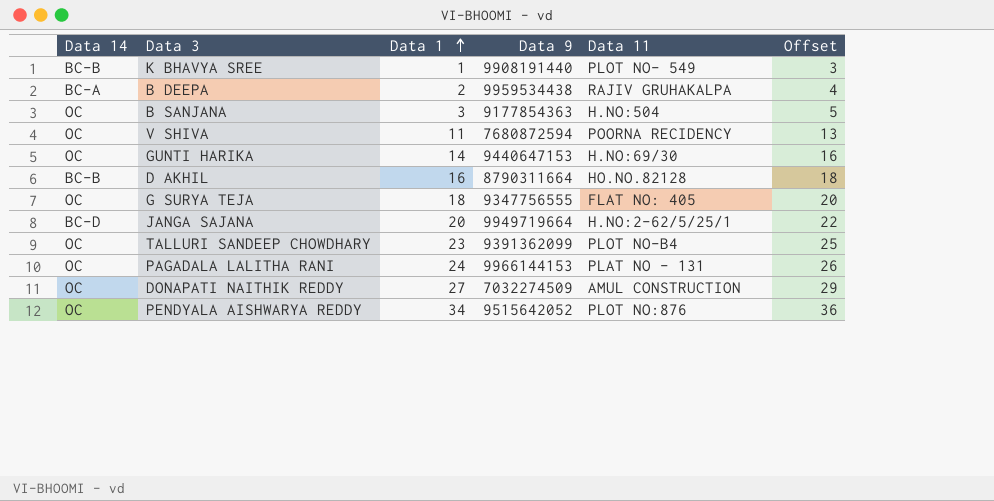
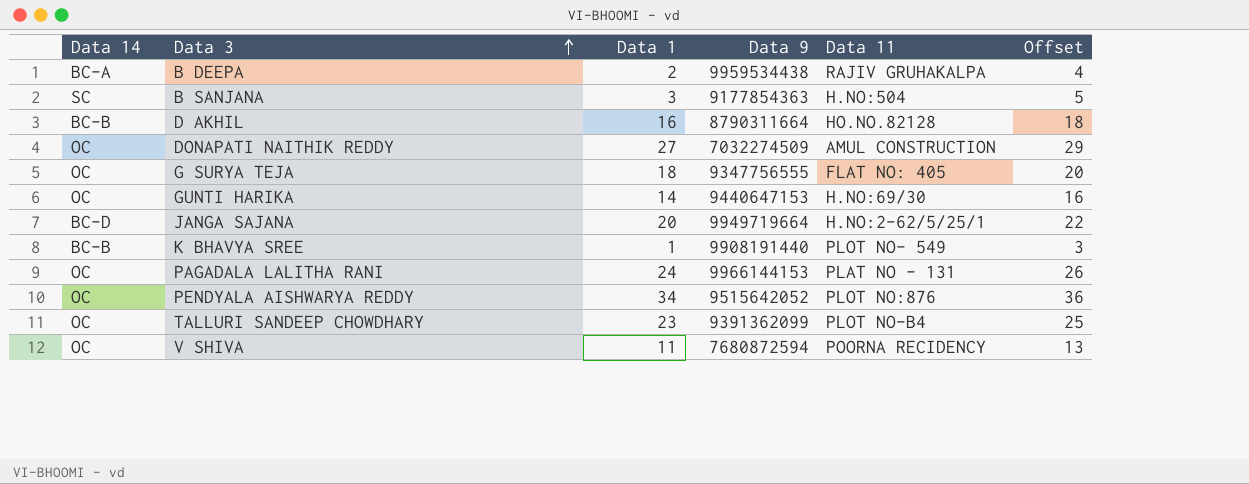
row order: Data 1 ascending -> Data 3 ascending
B SANJANA | Data 14: OC -> SC

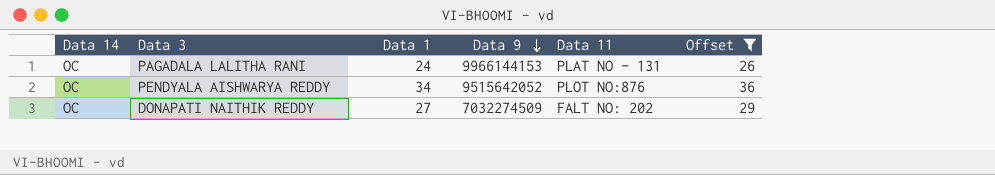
filter: none -> Offset >= 26
row order: Data 3 ascending -> Data 9 descending
DONAPATI NAITHIK REDDY | Data 11: AMUL CONSTRUCTION -> FALT NO: 202

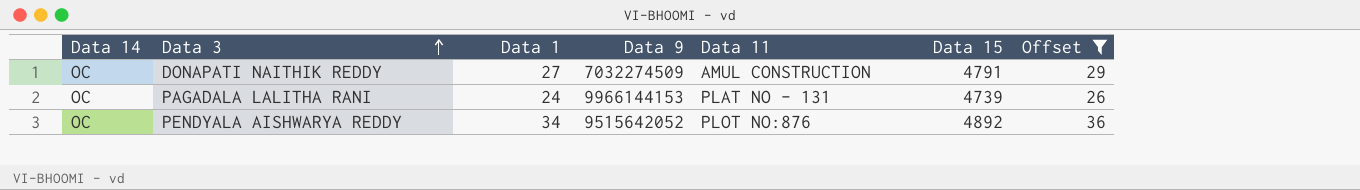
row order: Data 9 descending -> Data 3 ascending
column Data 15 | position: none -> 6
DONAPATI NAITHIK REDDY | Data 11: FALT NO: 202 -> AMUL CONSTRUCTION

